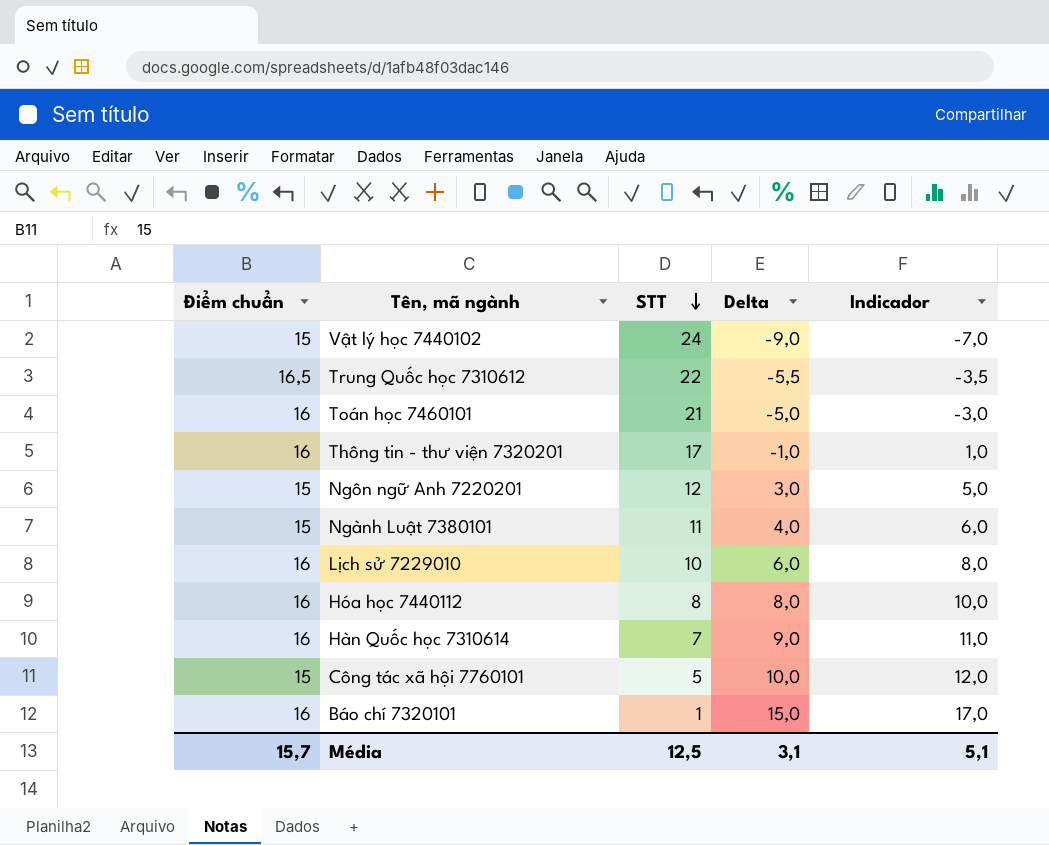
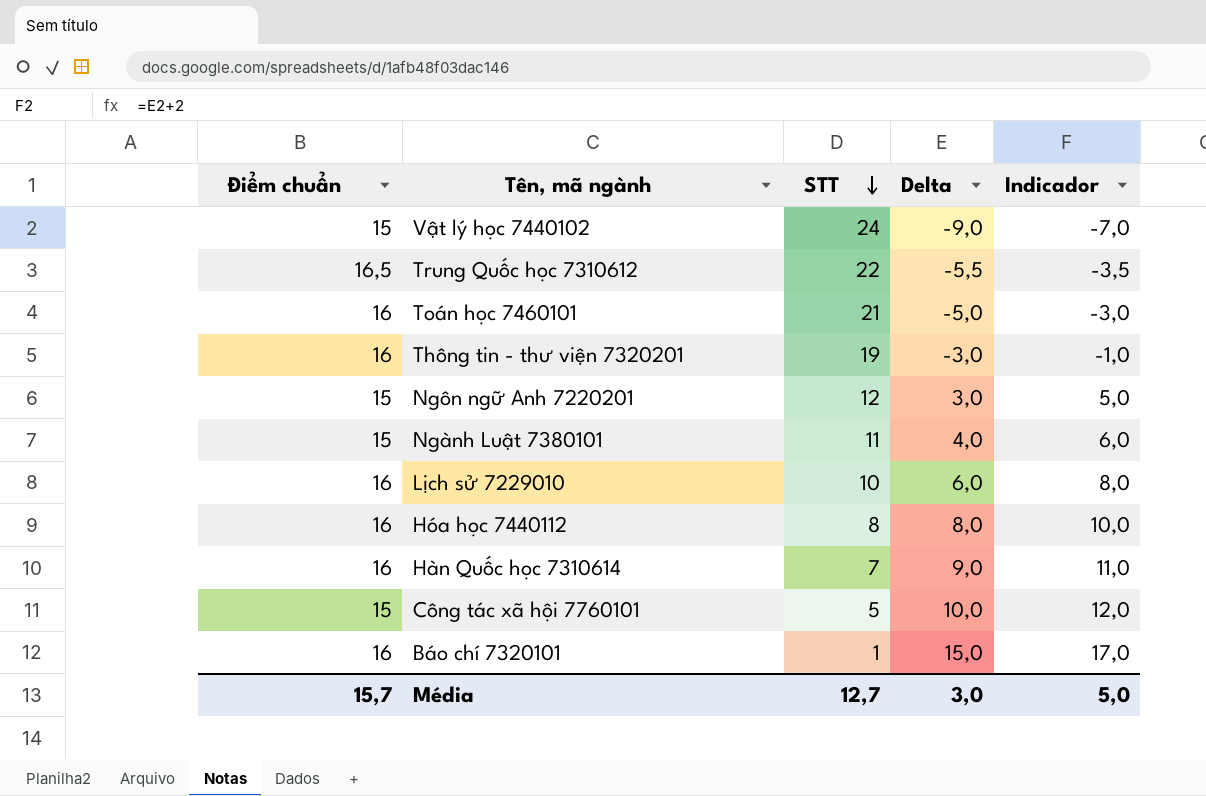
Thông tin - thư viện 7320201 | STT: 17 -> 19
Thông tin - thư viện 7320201 | Delta: -1,0 -> -3,0
Thông tin - thư viện 7320201 | Indicador: 1,0 -> -1,0
Média | STT: 12,5 -> 12,7
Média | Delta: 3,1 -> 3,0
Média | Indicador: 5,1 -> 5,0

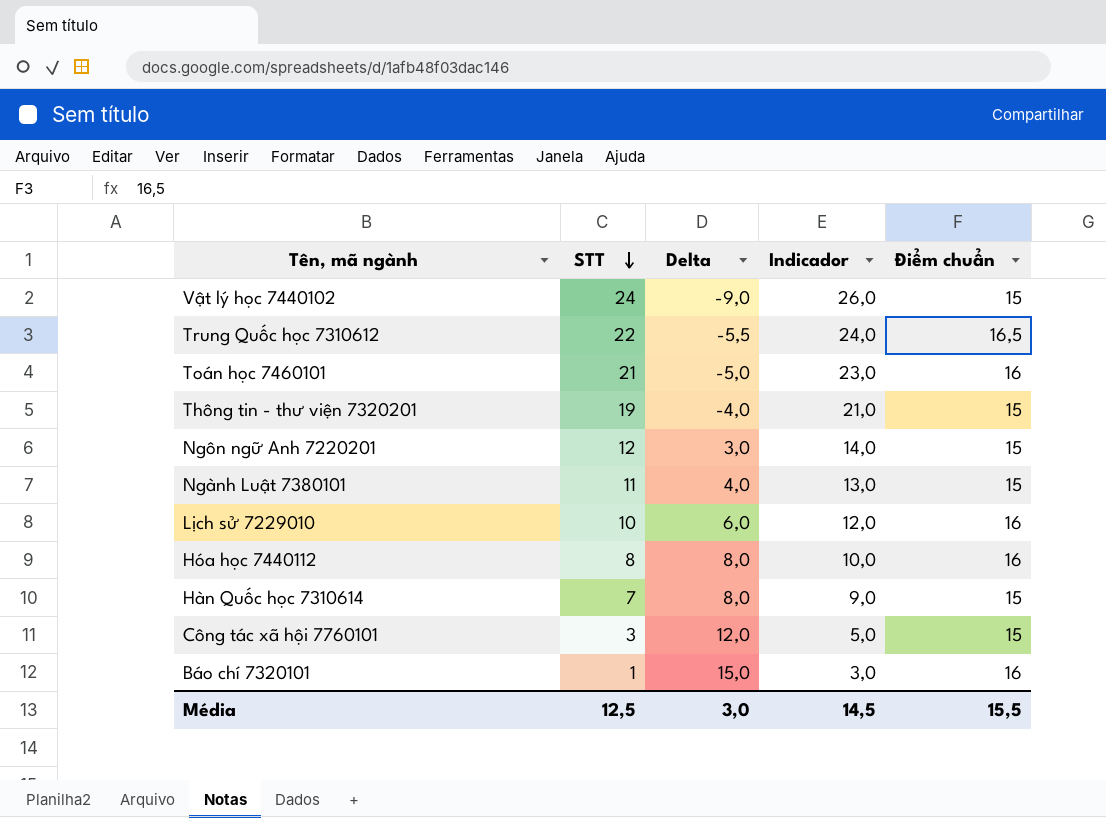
column Indicador | formula: [Delta] + 2 -> [STT] + 2
column Điểm chuẩn | position: 1 -> 5
Thông tin - thư viện 7320201 | Delta: -3,0 -> -4,0
Thông tin - thư viện 7320201 | Điểm chuẩn: 16 -> 15
Hàn Quốc học 7310614 | Delta: 9,0 -> 8,0
Hàn Quốc học 7310614 | Điểm chuẩn: 16 -> 15
Công tác xã hội 7760101 | STT: 5 -> 3
Công tác xã hội 7760101 | Delta: 10,0 -> 12,0
Média | STT: 12,7 -> 12,5
Média | Indicador: 5,0 -> 14,5
Média | Điểm chuẩn: 15,7 -> 15,5

